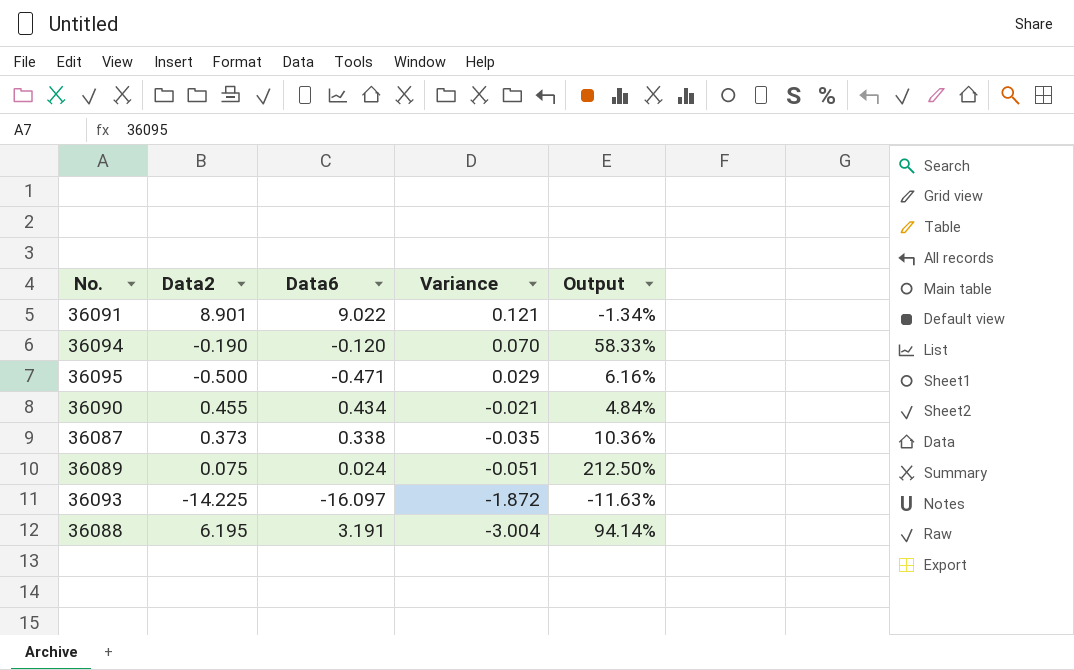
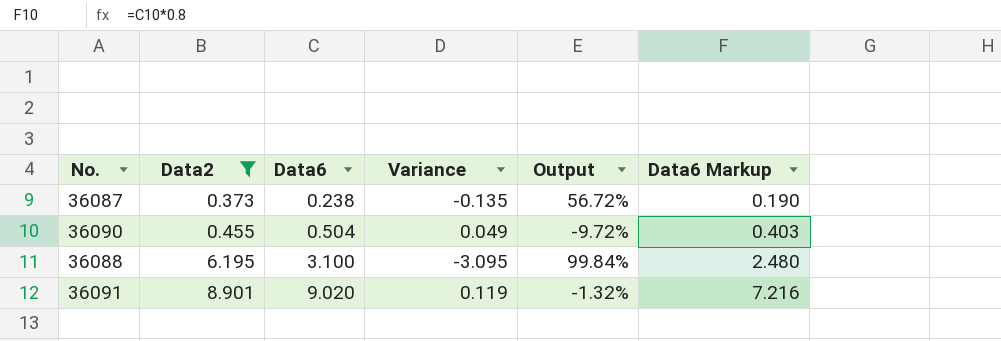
filter: none -> Data2 >= 0.373
row order: Variance descending -> Data2 ascending
column Data6 Markup | formula: none -> [Data6] * 0.8
36087 | Data6: 0.338 -> 0.238
36087 | Variance: -0.035 -> -0.135
36087 | Output: 10.36% -> 56.72%
36090 | Data6: 0.434 -> 0.504
36090 | Variance: -0.021 -> 0.049
36090 | Output: 4.84% -> -9.72%
36088 | Data6: 3.191 -> 3.100
36088 | Variance: -3.004 -> -3.095
36088 | Output: 94.14% -> 99.84%
36091 | Data6: 9.022 -> 9.020
36091 | Variance: 0.121 -> 0.119
36091 | Output: -1.34% -> -1.32%

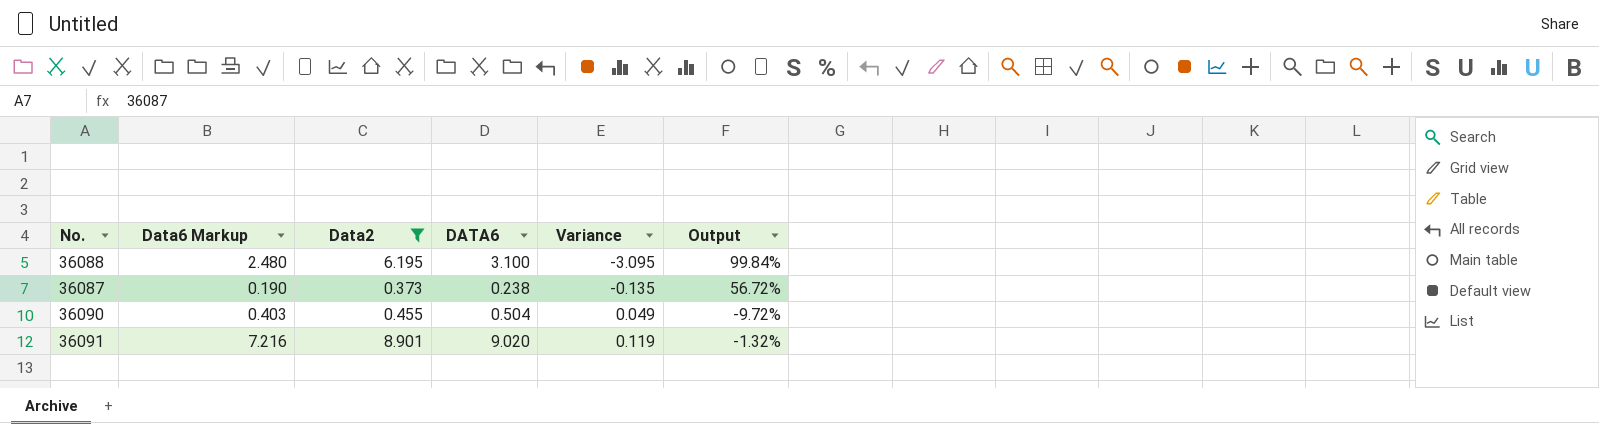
row order: Data2 ascending -> Variance ascending
column Data6 Markup | position: 6 -> 2
column name: Data6 -> DATA6

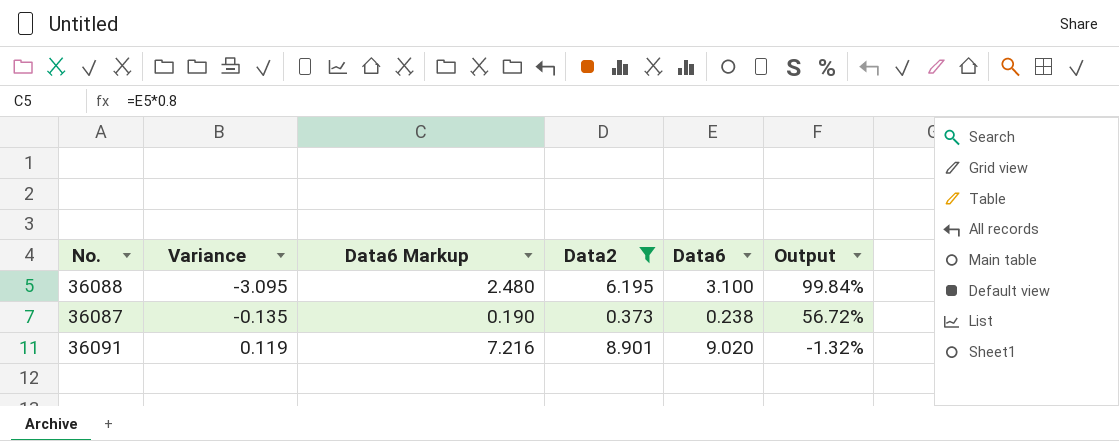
column Variance | position: 5 -> 2
column name: DATA6 -> Data6
row 36090: 0.403 | 0.455 | 0.504 | 0.049 | -9.72% -> none

